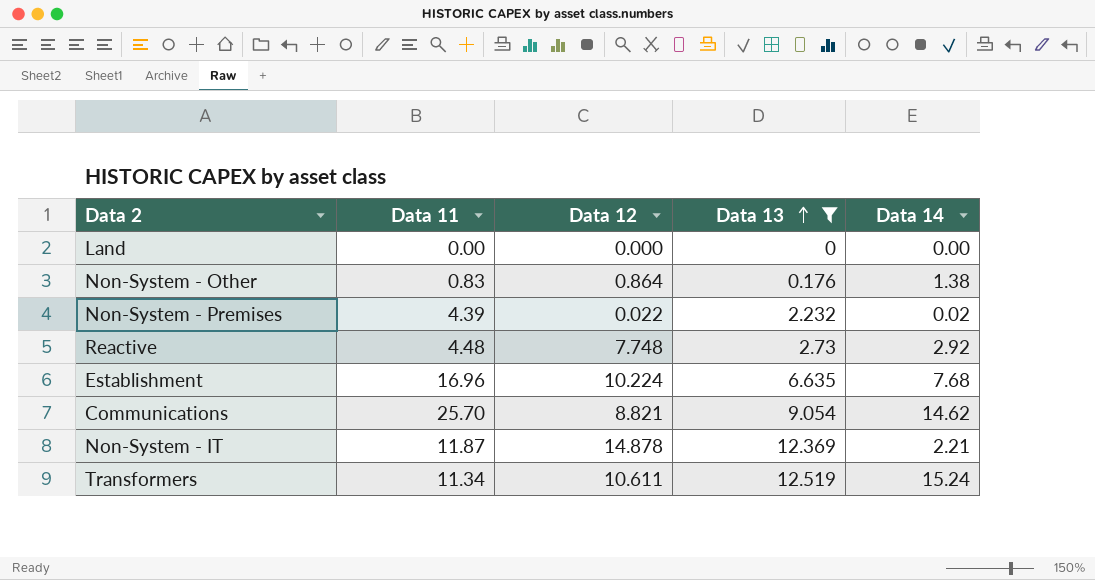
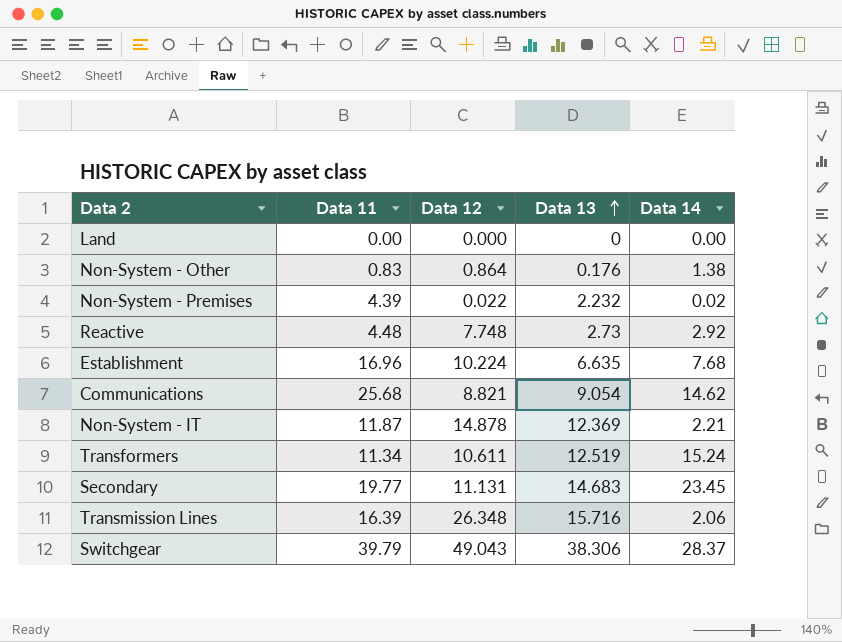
filter: Data 13 <= 12.519 -> none
Communications | Data 11: 25.70 -> 25.68

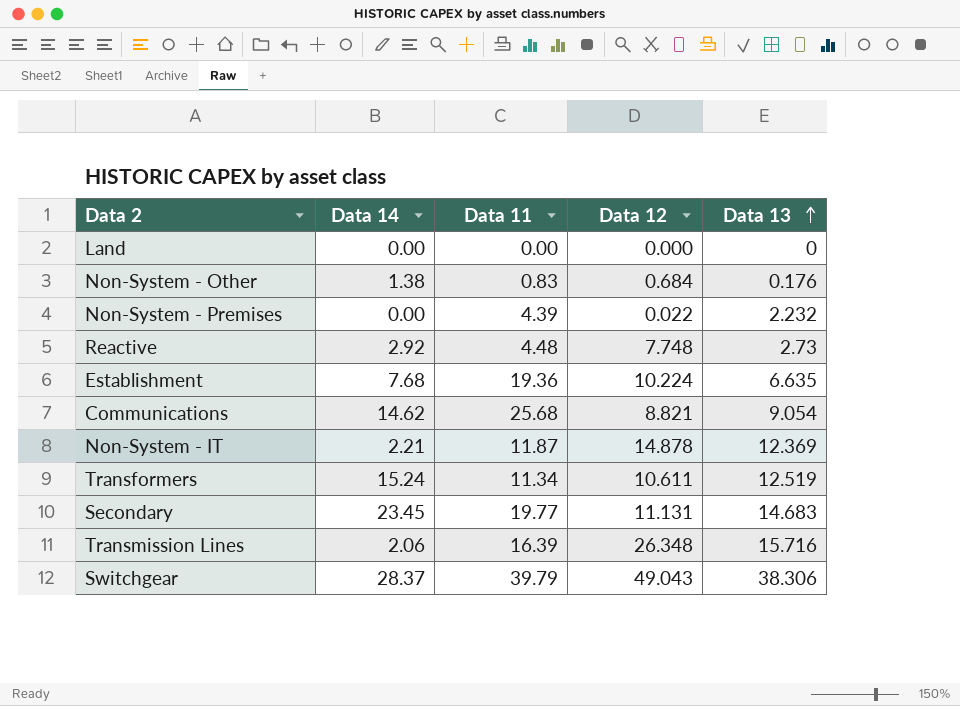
column Data 14 | position: 5 -> 2
Non-System - Other | Data 12: 0.864 -> 0.684
Non-System - Premises | Data 14: 0.02 -> 0.00
Establishment | Data 11: 16.96 -> 19.36

